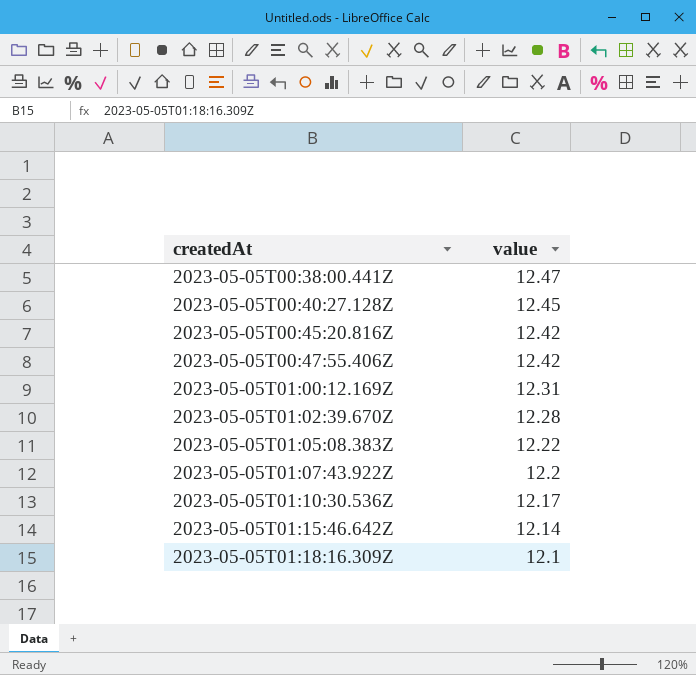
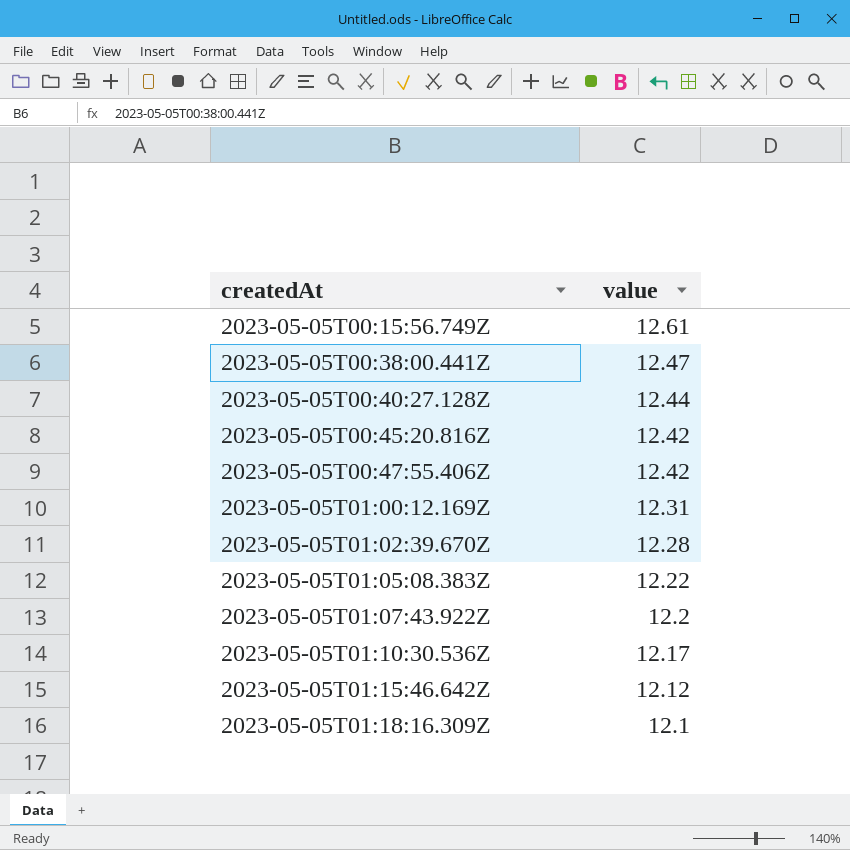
row 2023-05-05T00:15:56.749Z: none -> 12.61
2023-05-05T00:40:27.128Z | value: 12.45 -> 12.44
2023-05-05T01:15:46.642Z | value: 12.14 -> 12.12

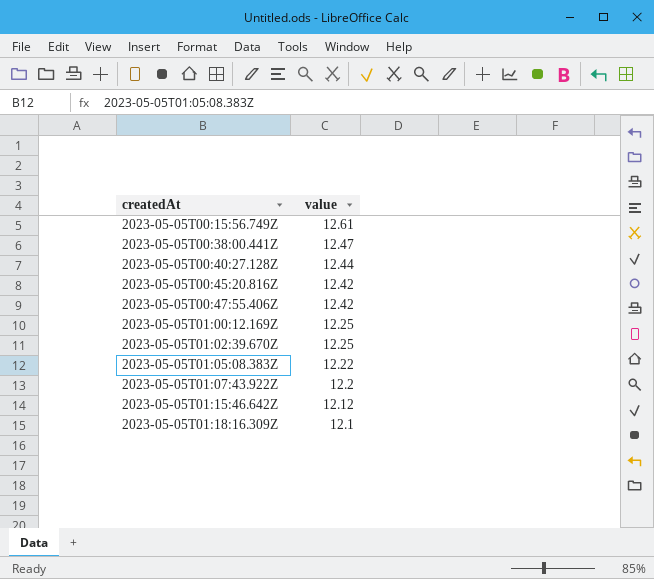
row 2023-05-05T01:10:30.536Z: 12.17 -> none
2023-05-05T01:00:12.169Z | value: 12.31 -> 12.25
2023-05-05T01:02:39.670Z | value: 12.28 -> 12.25

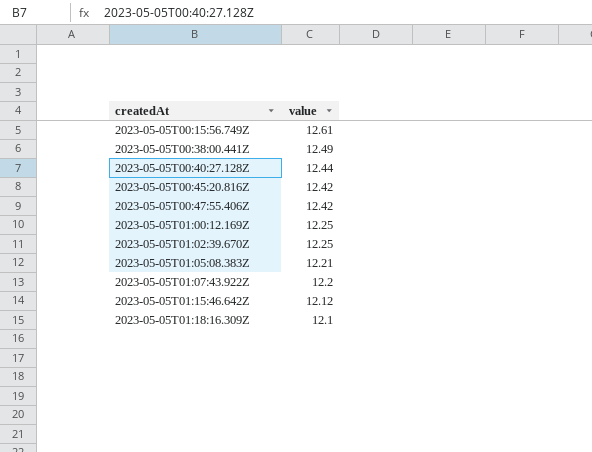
2023-05-05T00:38:00.441Z | value: 12.47 -> 12.49
2023-05-05T01:05:08.383Z | value: 12.22 -> 12.21

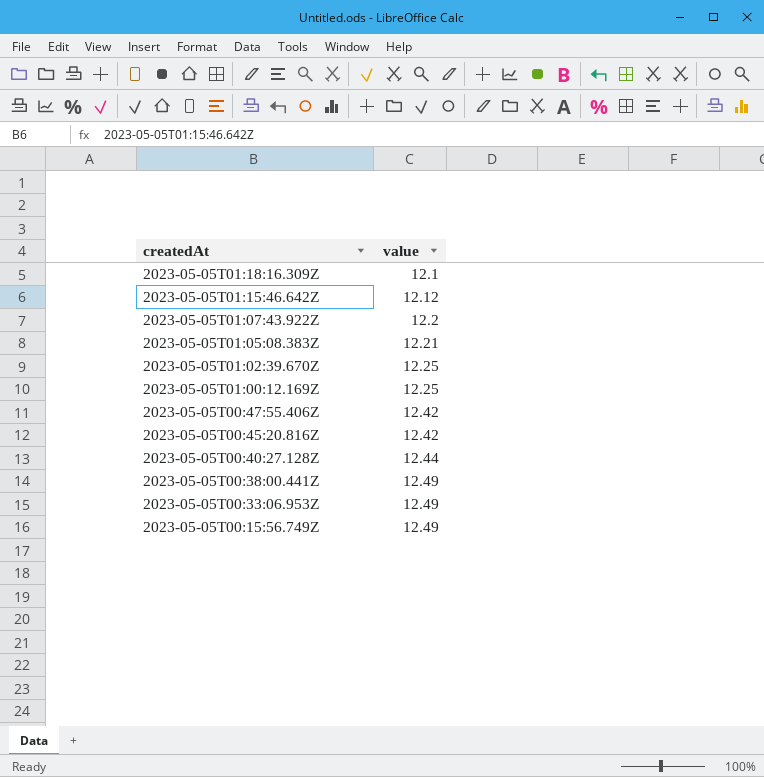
row order: createdAt ascending -> createdAt descending
row 2023-05-05T00:33:06.953Z: none -> 12.49
2023-05-05T00:15:56.749Z | value: 12.61 -> 12.49

